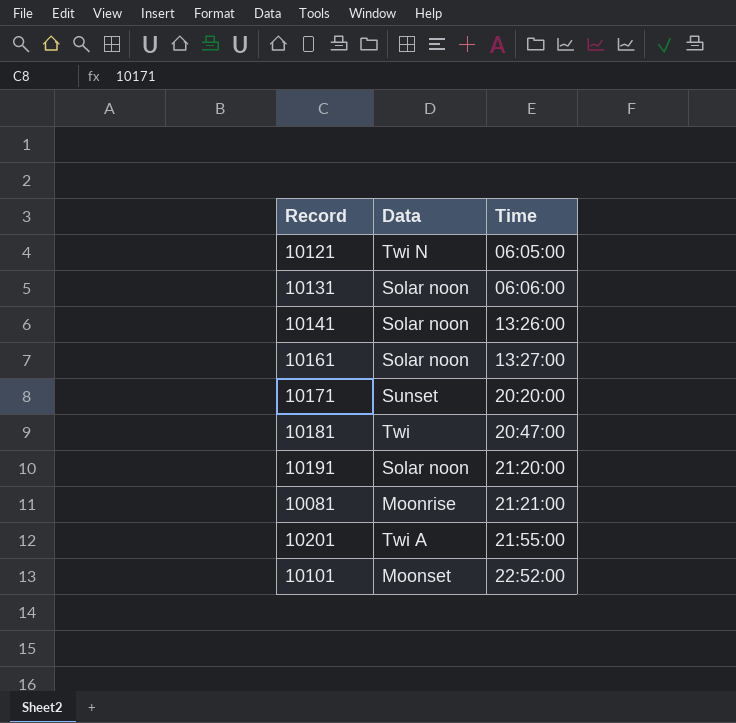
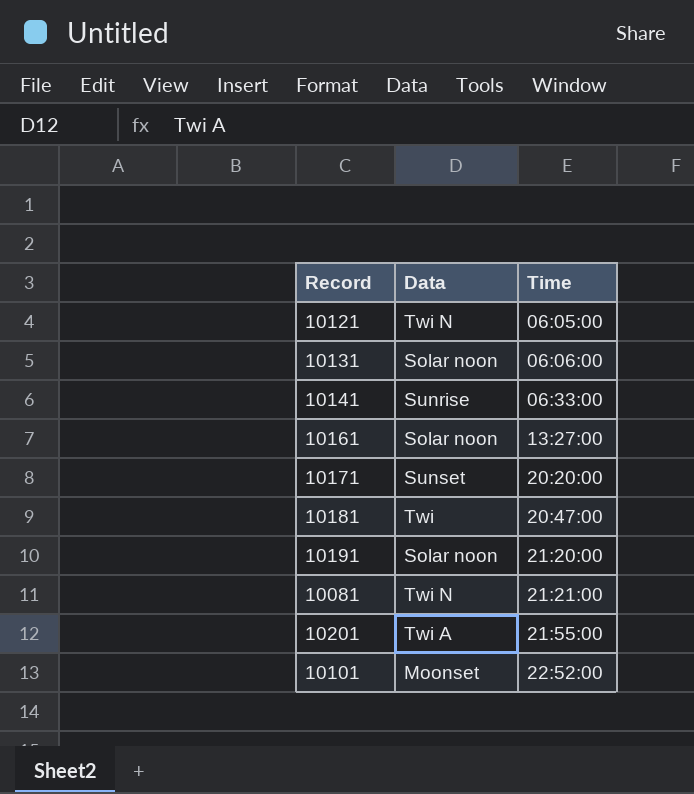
10141 | Data: Solar noon -> Sunrise
10141 | Time: 13:26:00 -> 06:33:00
10081 | Data: Moonrise -> Twi N

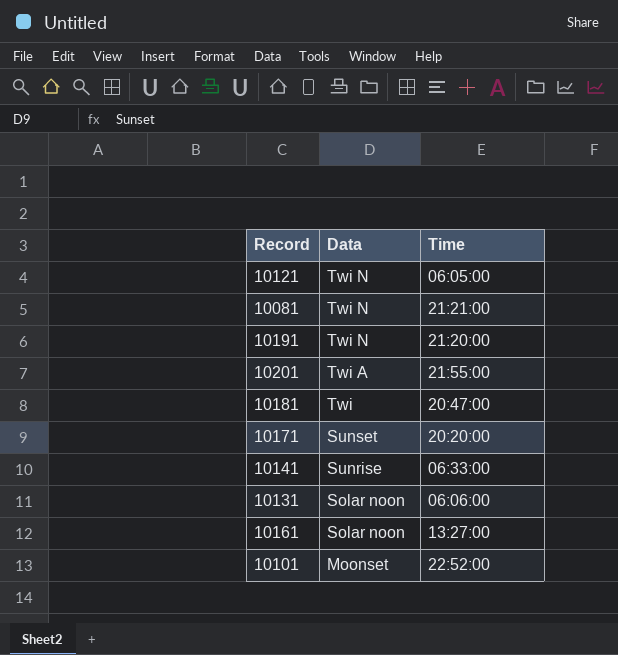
row order: Time ascending -> Data descending
10191 | Data: Solar noon -> Twi N

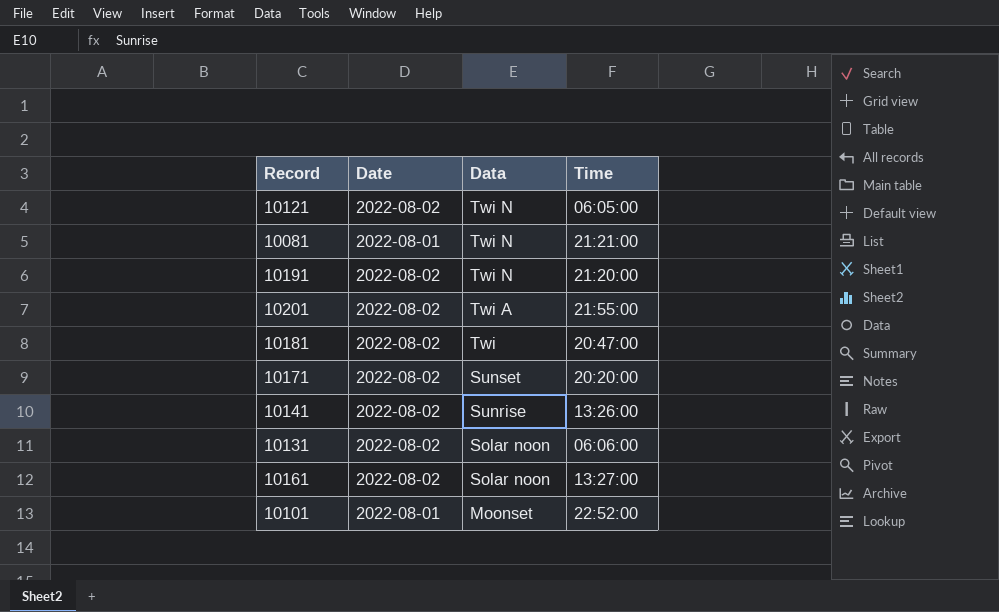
column Date | position: none -> 2
10141 | Time: 06:33:00 -> 13:26:00

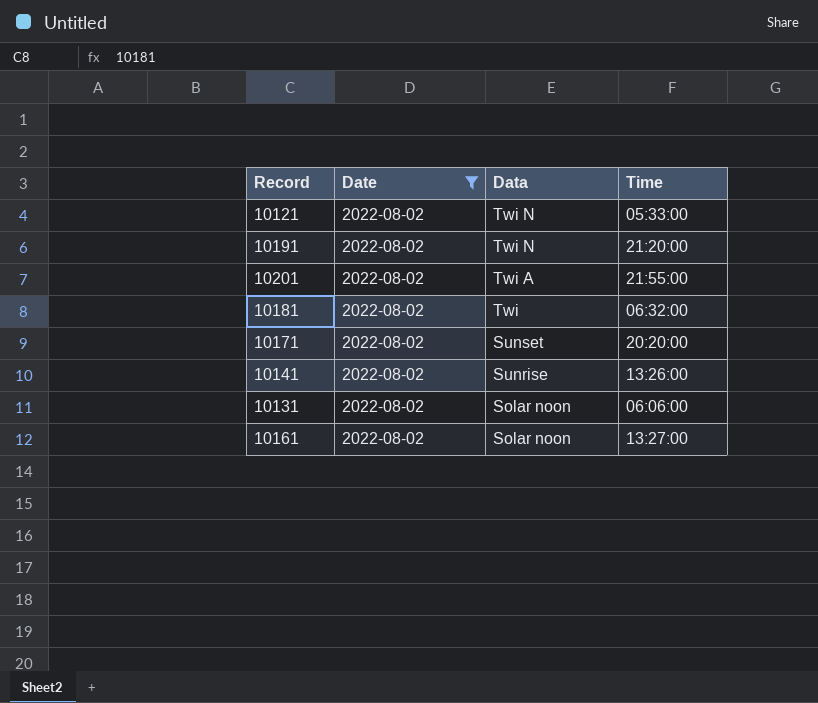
filter: none -> Date = 2022-08-02
10121 | Time: 06:05:00 -> 05:33:00
10181 | Time: 20:47:00 -> 06:32:00

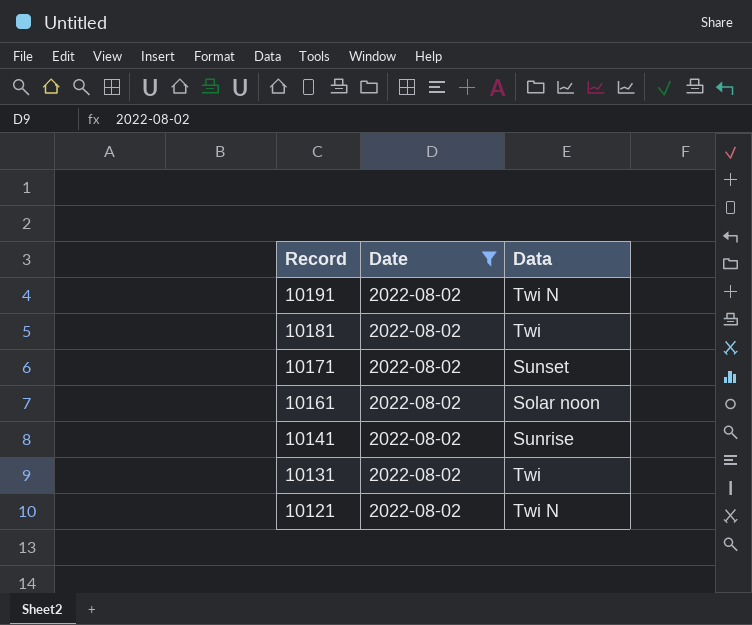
row order: Data descending -> Record descending
column Time | position: 4 -> none
row 10201: 2022-08-02 | Twi A | 21:55:00 -> none
10131 | Data: Solar noon -> Twi

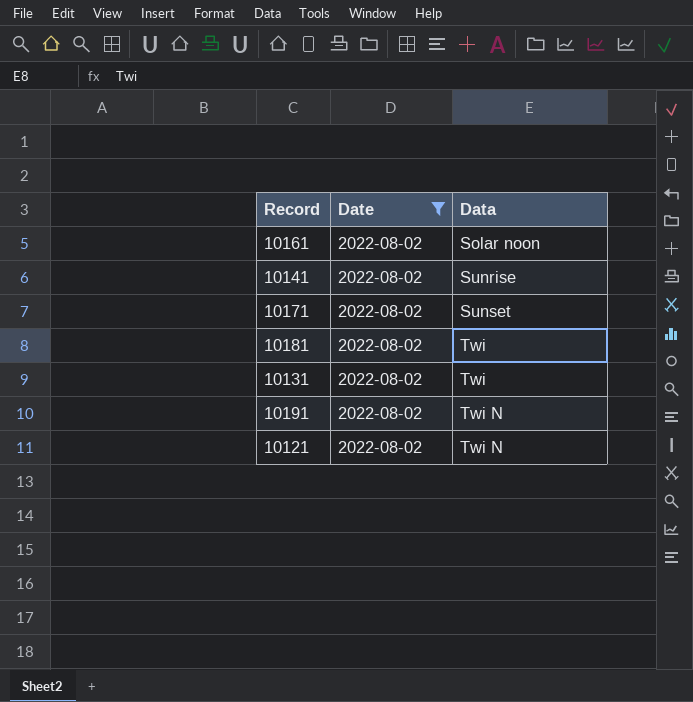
row order: Record descending -> Data ascending

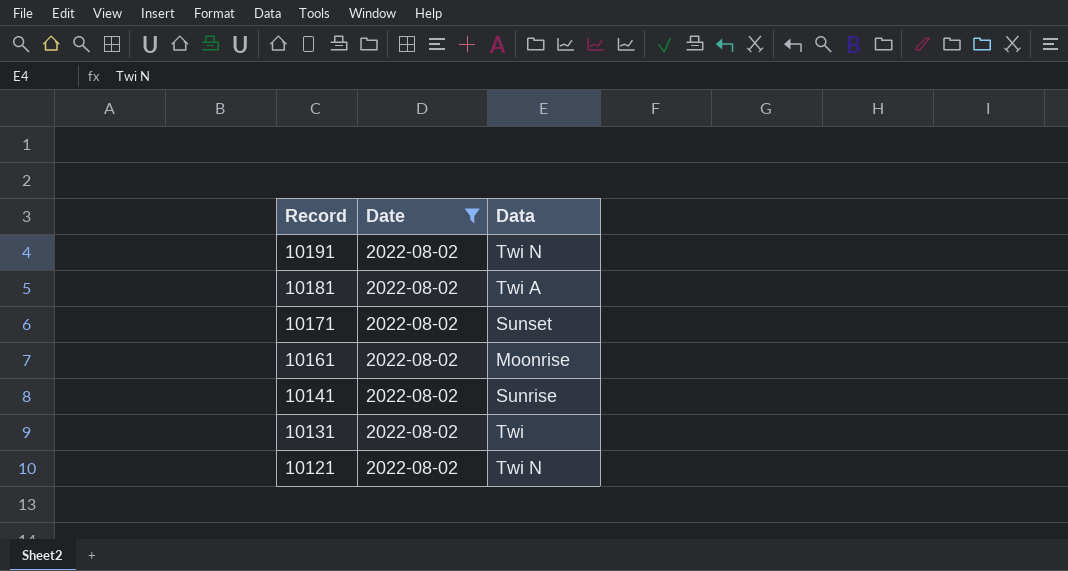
row order: Data ascending -> Record descending
10181 | Data: Twi -> Twi A
10161 | Data: Solar noon -> Moonrise

